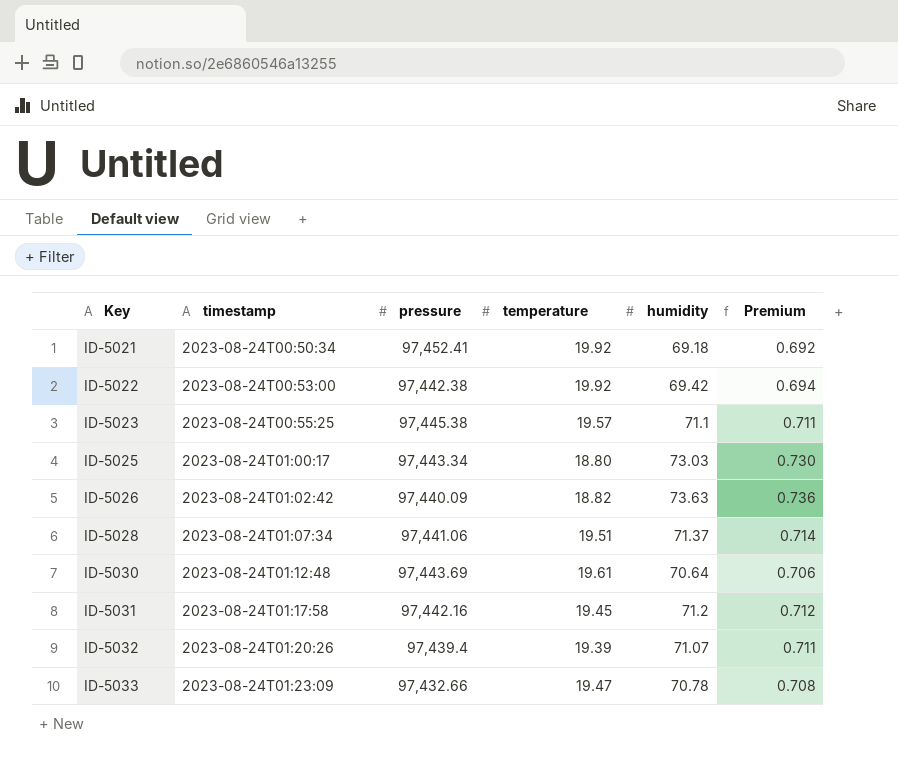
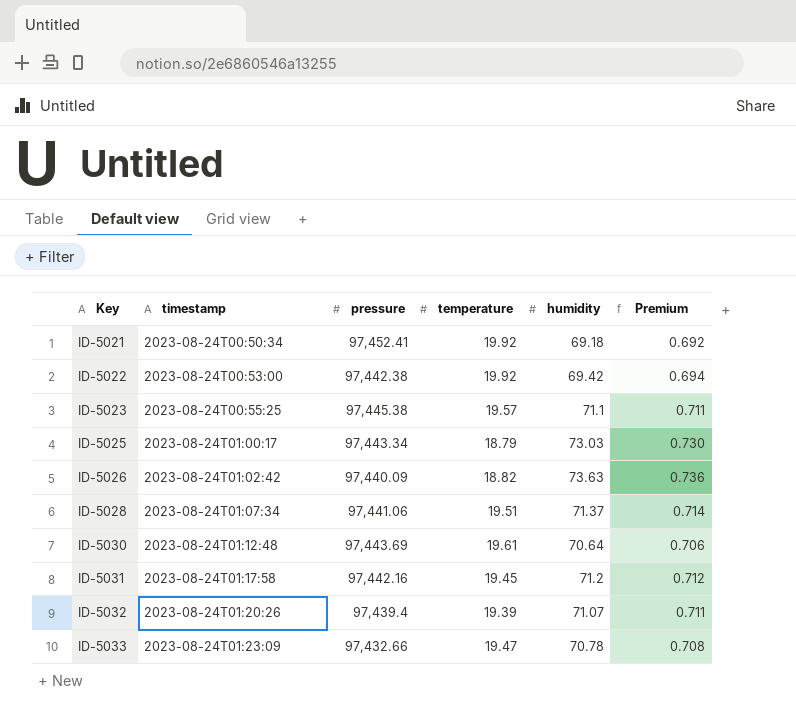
ID-5025 | temperature: 18.80 -> 18.79

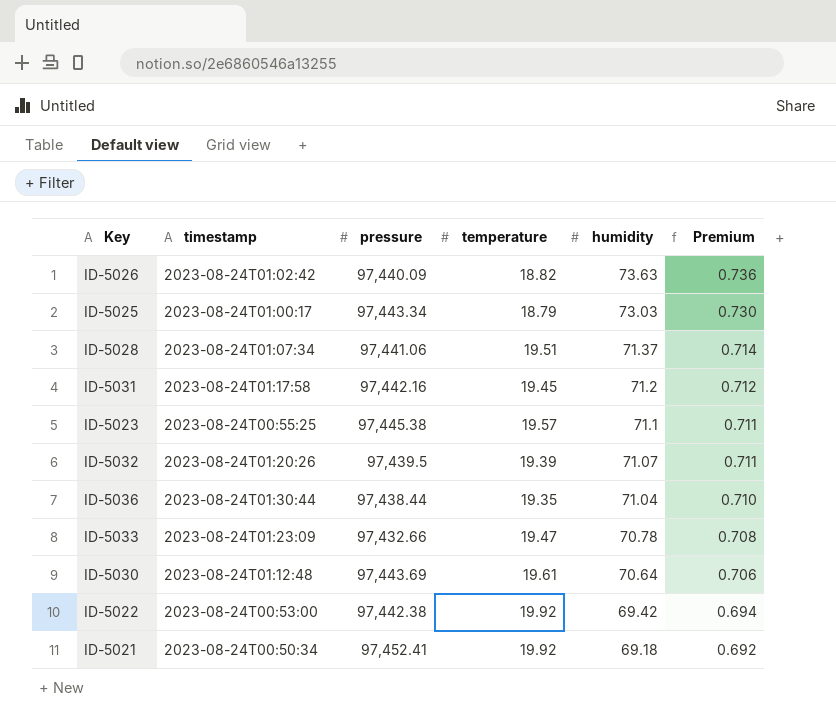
row order: Key ascending -> humidity descending
ID-5032 | pressure: 97,439.4 -> 97,439.5
row ID-5036: none -> 2023-08-24T01:30:44 | 97,438.44 | 19.35 | 71.04 | 0.710

